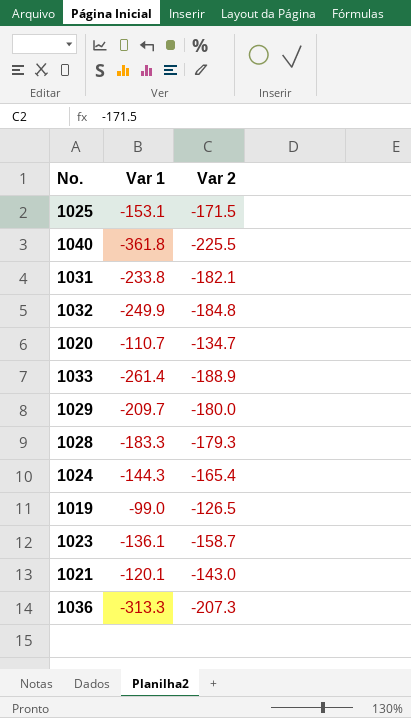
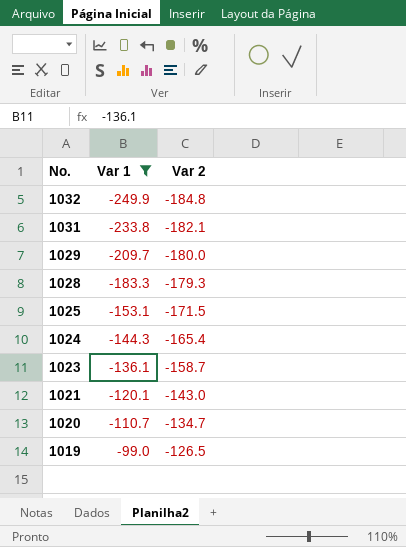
filter: none -> Var 1 >= -249.9
row order: none -> No. descending

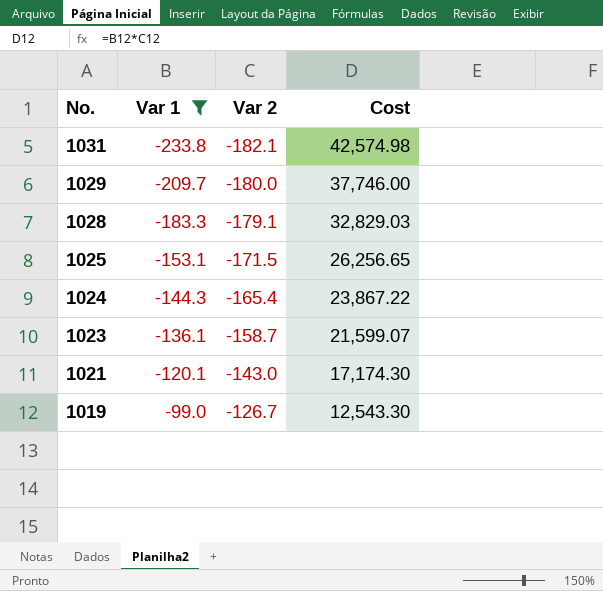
column Cost | formula: none -> [Var 1] * [Var 2]
row 1032: -249.9 | -184.8 -> none
row 1020: -110.7 | -134.7 -> none
1028 | Var 2: -179.3 -> -179.1
1019 | Var 2: -126.5 -> -126.7

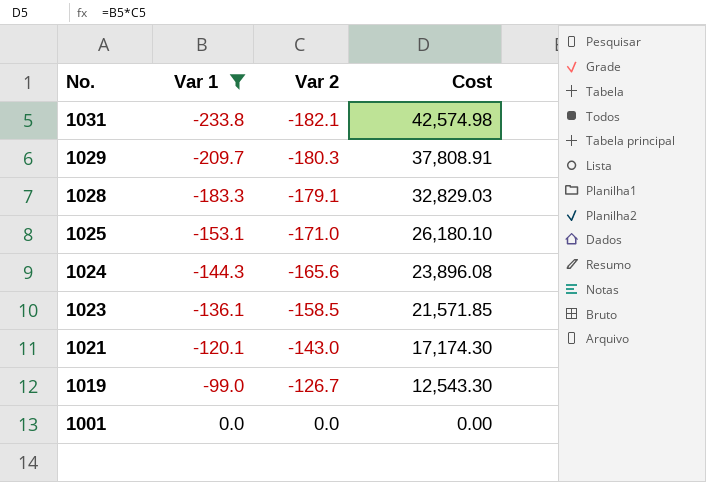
1029 | Var 2: -180.0 -> -180.3
1029 | Cost: 37,746.00 -> 37,808.91
1025 | Var 2: -171.5 -> -171.0
1025 | Cost: 26,256.65 -> 26,180.10
1024 | Var 2: -165.4 -> -165.6
1024 | Cost: 23,867.22 -> 23,896.08
1023 | Var 2: -158.7 -> -158.5
1023 | Cost: 21,599.07 -> 21,571.85
row 1001: none -> 0.0 | 0.0 | 0.00

